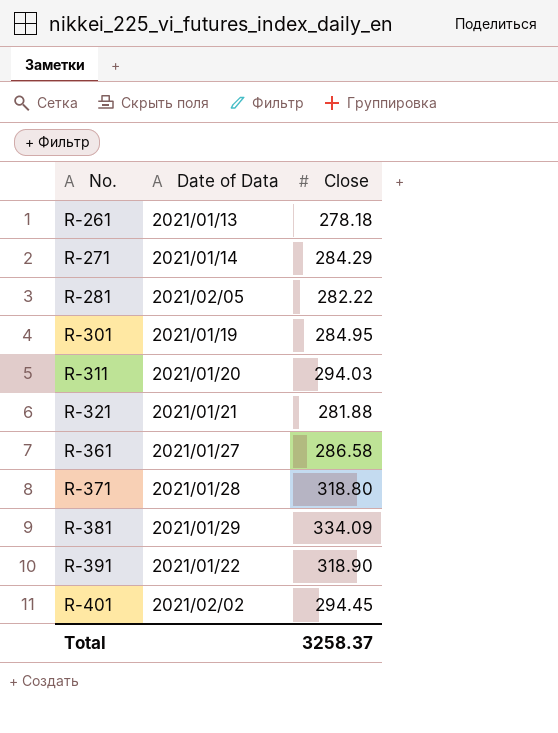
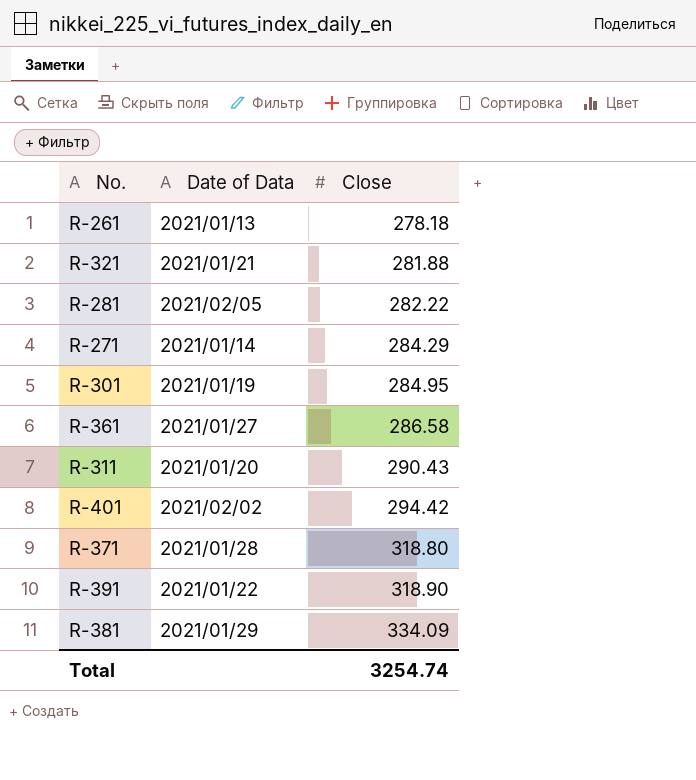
row order: No. ascending -> Close ascending
R-311 | Close: 294.03 -> 290.43
R-401 | Close: 294.45 -> 294.42
Total | Close: 3258.37 -> 3254.74

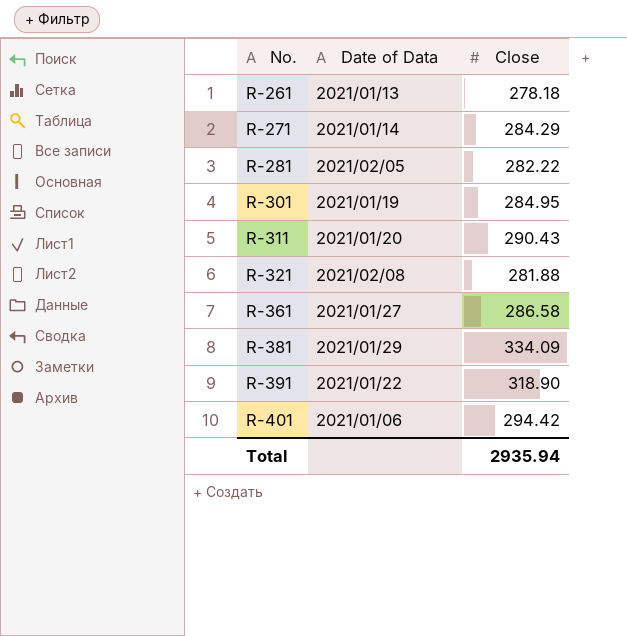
row order: Close ascending -> No. ascending
row R-371: 2021/01/28 | 318.80 -> none
R-321 | Date of Data: 2021/01/21 -> 2021/02/08
R-401 | Date of Data: 2021/02/02 -> 2021/01/06
Total | Close: 3254.74 -> 2935.94

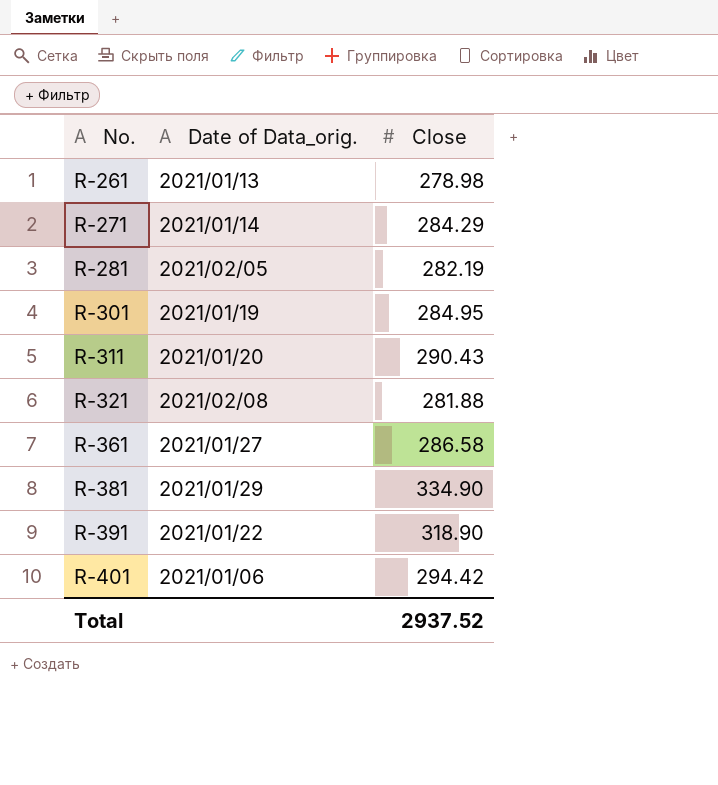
column name: Date of Data -> Date of Data_orig.
R-261 | Close: 278.18 -> 278.98
R-281 | Close: 282.22 -> 282.19
R-381 | Close: 334.09 -> 334.90
Total | Close: 2935.94 -> 2937.52

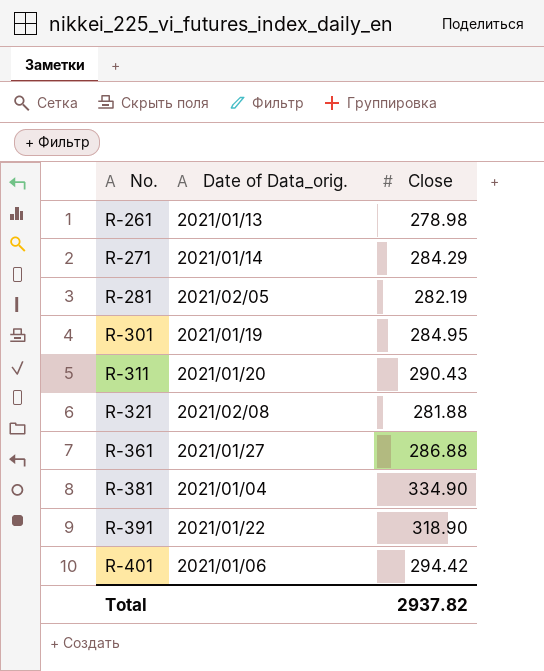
R-361 | Close: 286.58 -> 286.88
R-381 | Date of Data_orig.: 2021/01/29 -> 2021/01/04
Total | Close: 2937.52 -> 2937.82

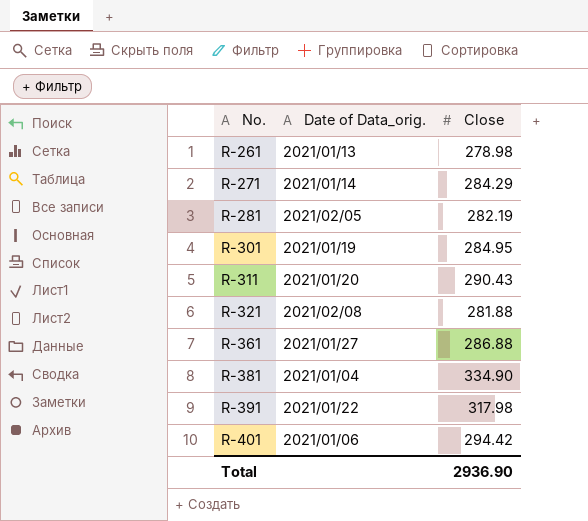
R-391 | Close: 318.90 -> 317.98
Total | Close: 2937.82 -> 2936.90

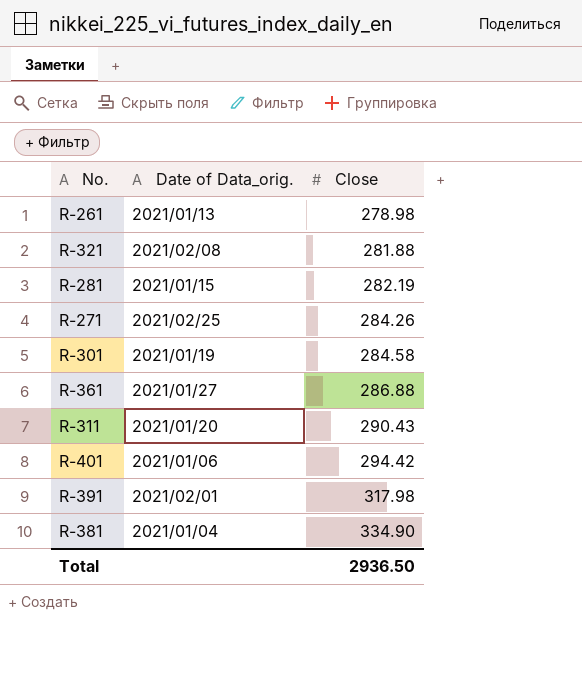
row order: No. ascending -> Close ascending
R-281 | Date of Data_orig.: 2021/02/05 -> 2021/01/15
R-271 | Date of Data_orig.: 2021/01/14 -> 2021/02/25
R-271 | Close: 284.29 -> 284.26
R-301 | Close: 284.95 -> 284.58
R-391 | Date of Data_orig.: 2021/01/22 -> 2021/02/01
Total | Close: 2936.90 -> 2936.50

